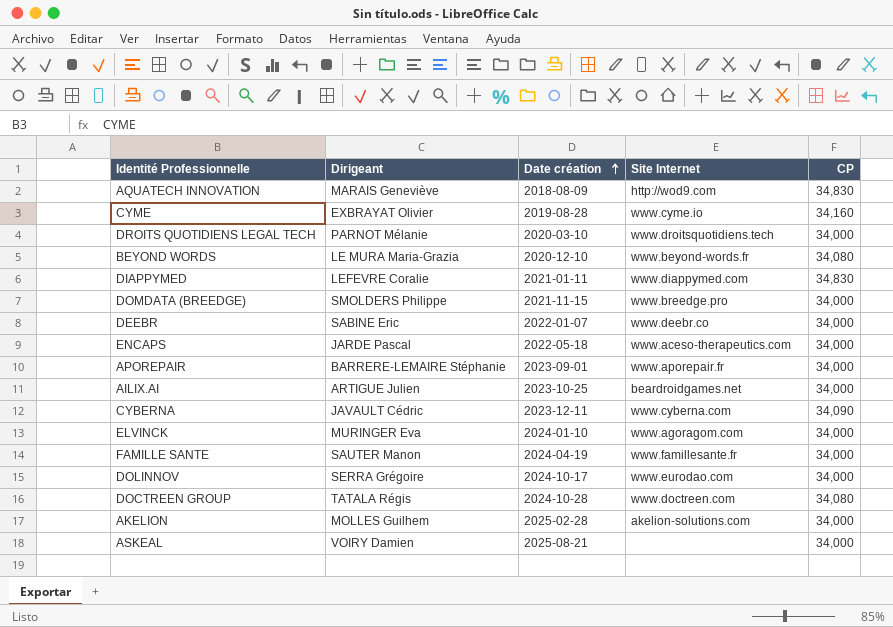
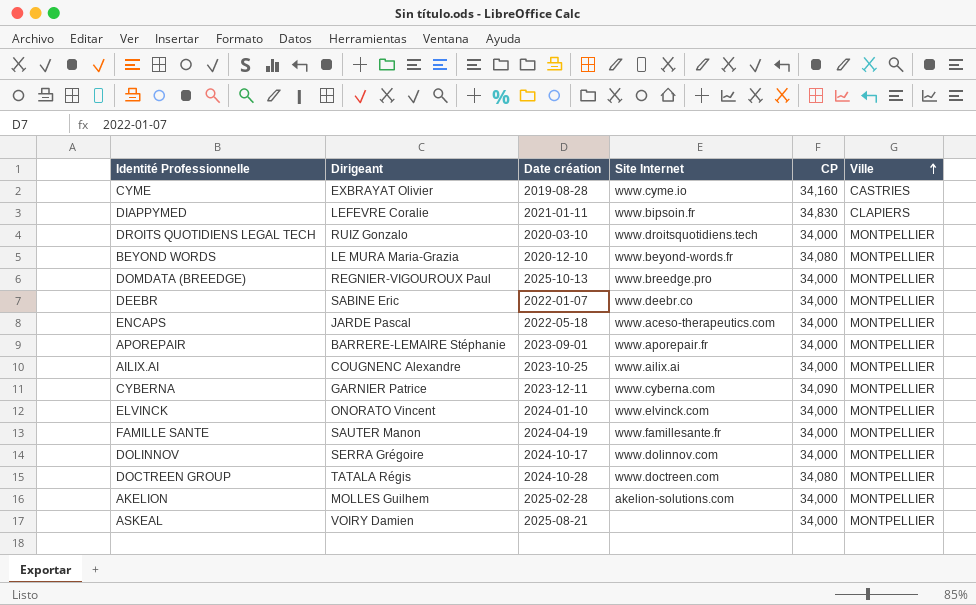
row order: Date création ascending -> Ville ascending
column Ville | position: none -> 6
row AQUATECH INNOVATION: MARAIS Geneviève | 2018-08-09 | http://wod9.com | 34,830 -> none
DIAPPYMED | Site Internet: www.diappymed.com -> www.bipsoin.fr
DROITS QUOTIDIENS LEGAL TECH | Dirigeant: PARNOT Mélanie -> RUIZ Gonzalo
DOMDATA (BREEDGE) | Dirigeant: SMOLDERS Philippe -> REGNIER-VIGOUROUX Paul
DOMDATA (BREEDGE) | Date création: 2021-11-15 -> 2025-10-13
AILIX.AI | Dirigeant: ARTIGUE Julien -> COUGNENC Alexandre
AILIX.AI | Site Internet: beardroidgames.net -> www.ailix.ai
CYBERNA | Dirigeant: JAVAULT Cédric -> GARNIER Patrice
ELVINCK | Dirigeant: MURINGER Eva -> ONORATO Vincent
ELVINCK | Site Internet: www.agoragom.com -> www.elvinck.com
DOLINNOV | Site Internet: www.eurodao.com -> www.dolinnov.com

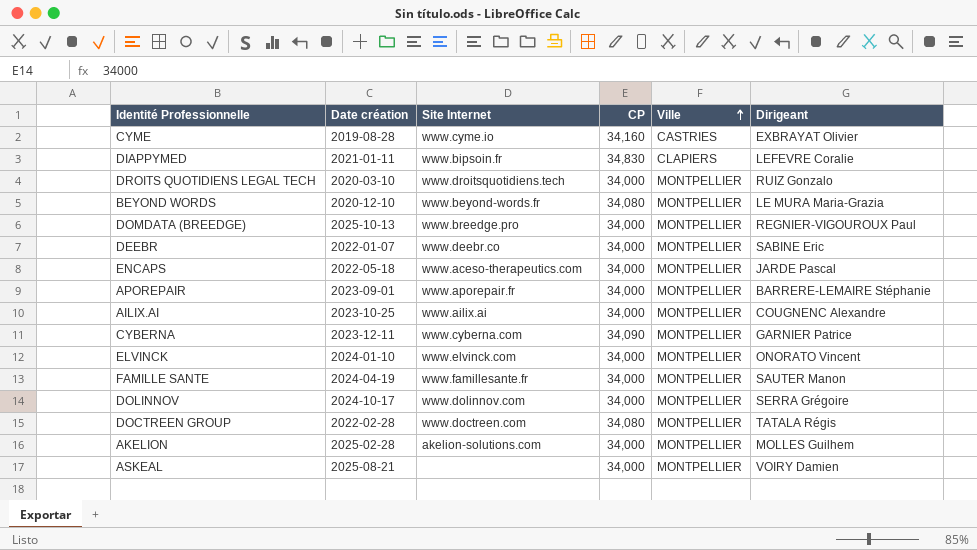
column Dirigeant | position: 2 -> 6
DOCTREEN GROUP | Date création: 2024-10-28 -> 2022-02-28

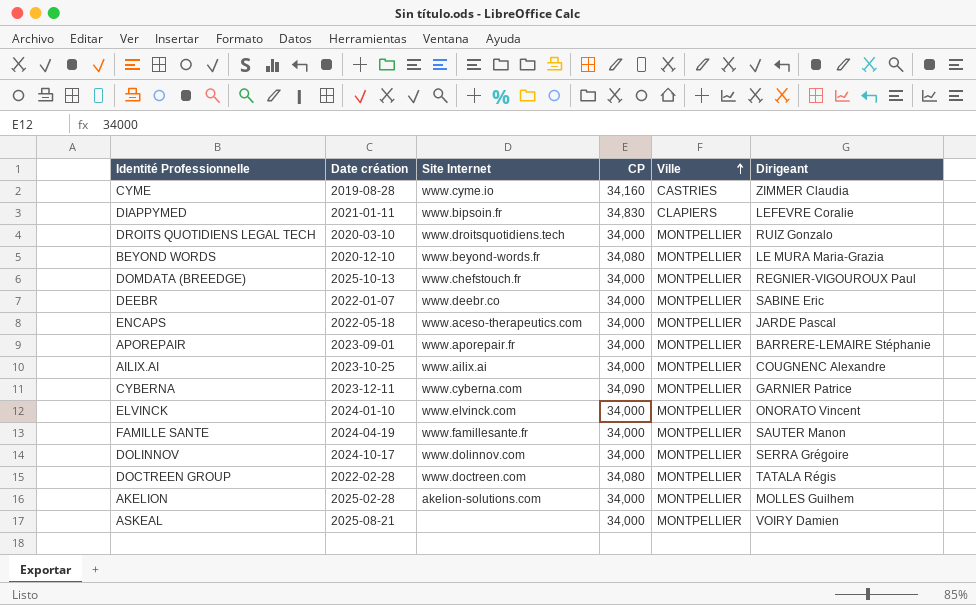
CYME | Dirigeant: EXBRAYAT Olivier -> ZIMMER Claudia
DOMDATA (BREEDGE) | Site Internet: www.breedge.pro -> www.chefstouch.fr

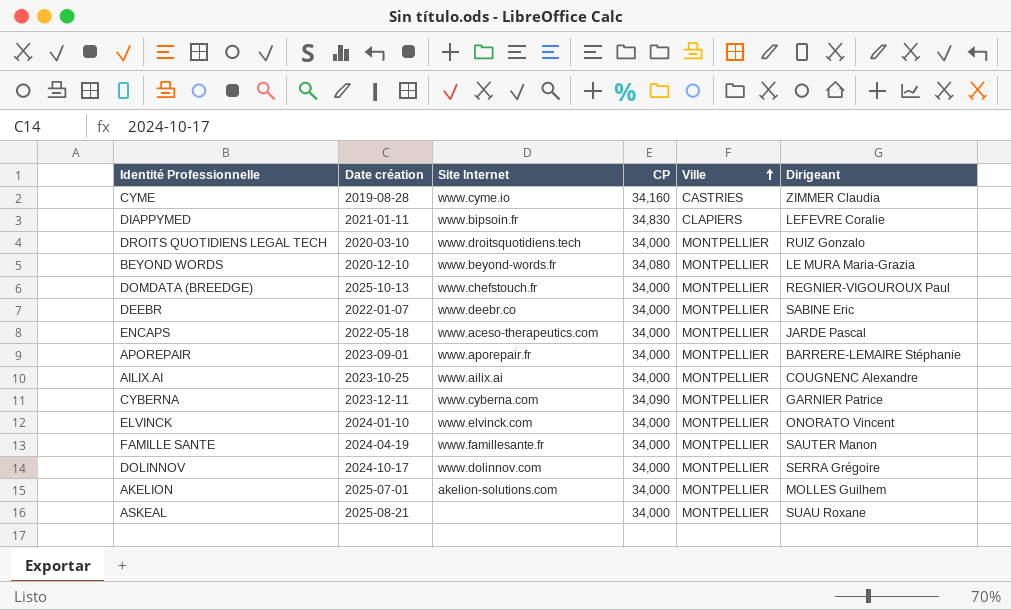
row DOCTREEN GROUP: 2022-02-28 | www.doctreen.com | 34,080 | MONTPELLIER | TATALA Régis -> none
AKELION | Date création: 2025-02-28 -> 2025-07-01
ASKEAL | Dirigeant: VOIRY Damien -> SUAU Roxane

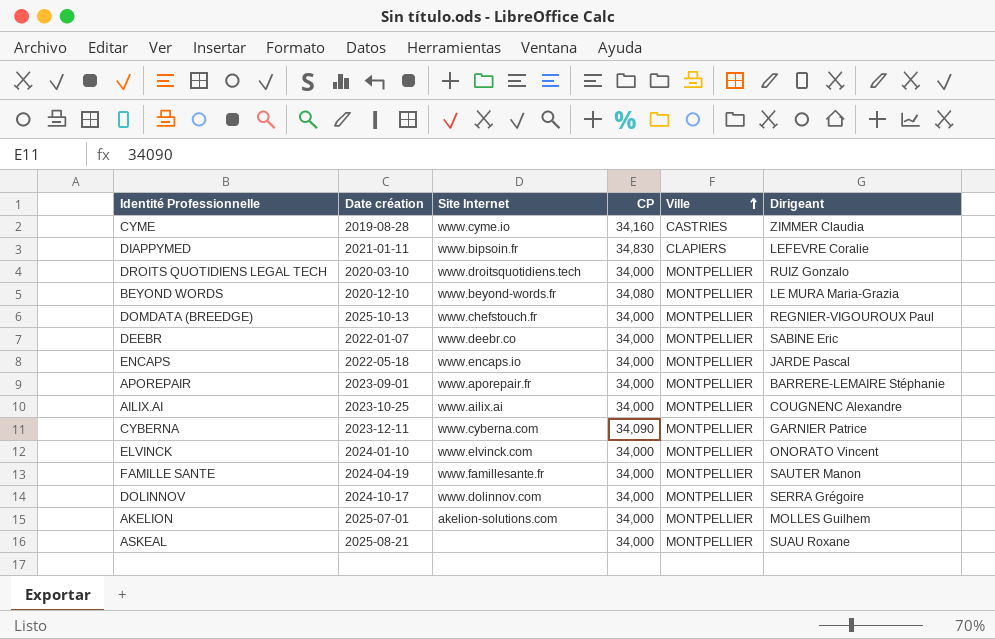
ENCAPS | Site Internet: www.aceso-therapeutics.com -> www.encaps.io

